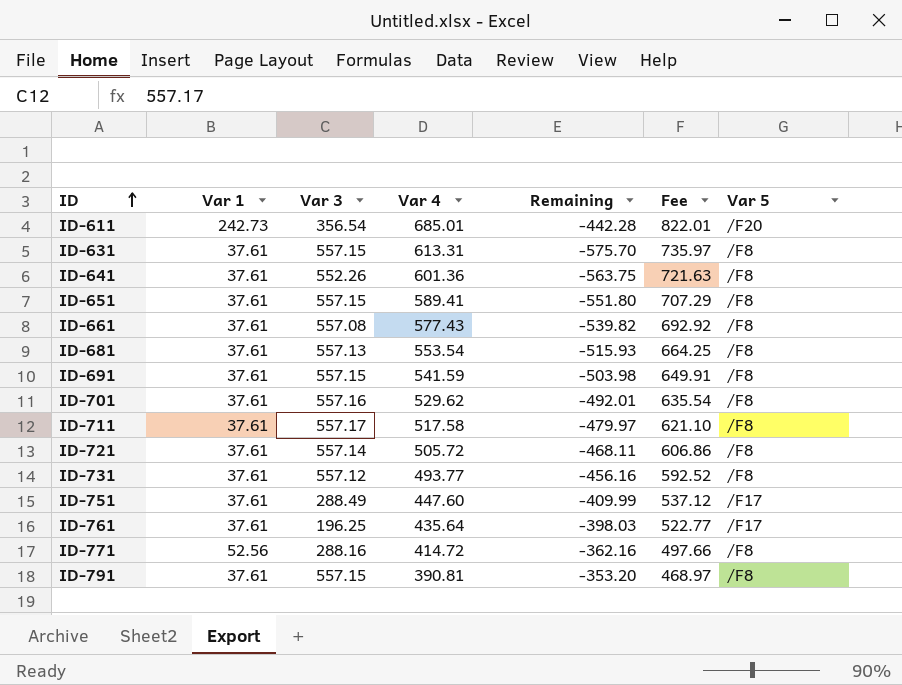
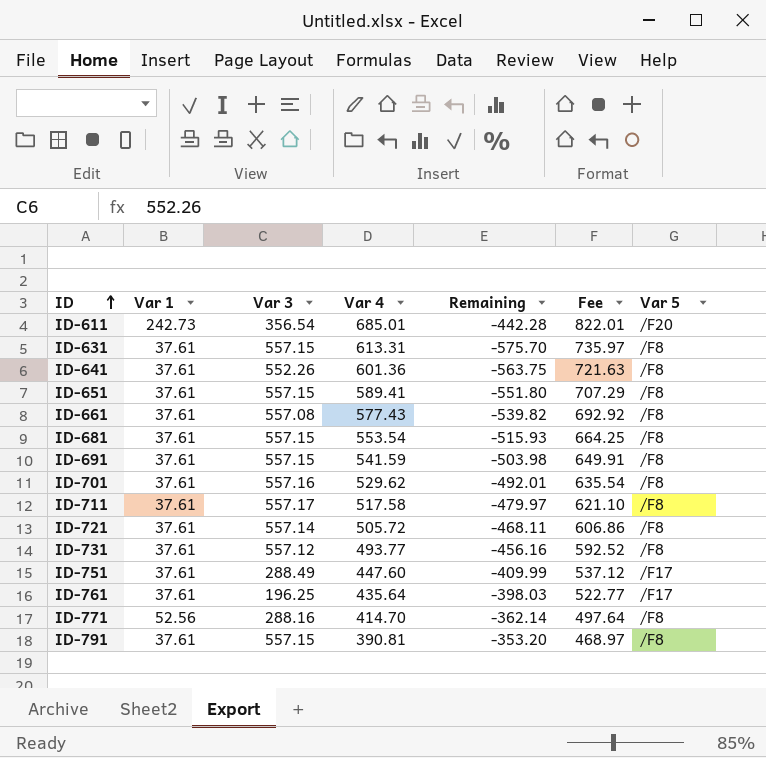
ID-681 | Var 3: 557.13 -> 557.15
ID-771 | Var 4: 414.72 -> 414.70
ID-771 | Remaining: -362.16 -> -362.14
ID-771 | Fee: 497.66 -> 497.64

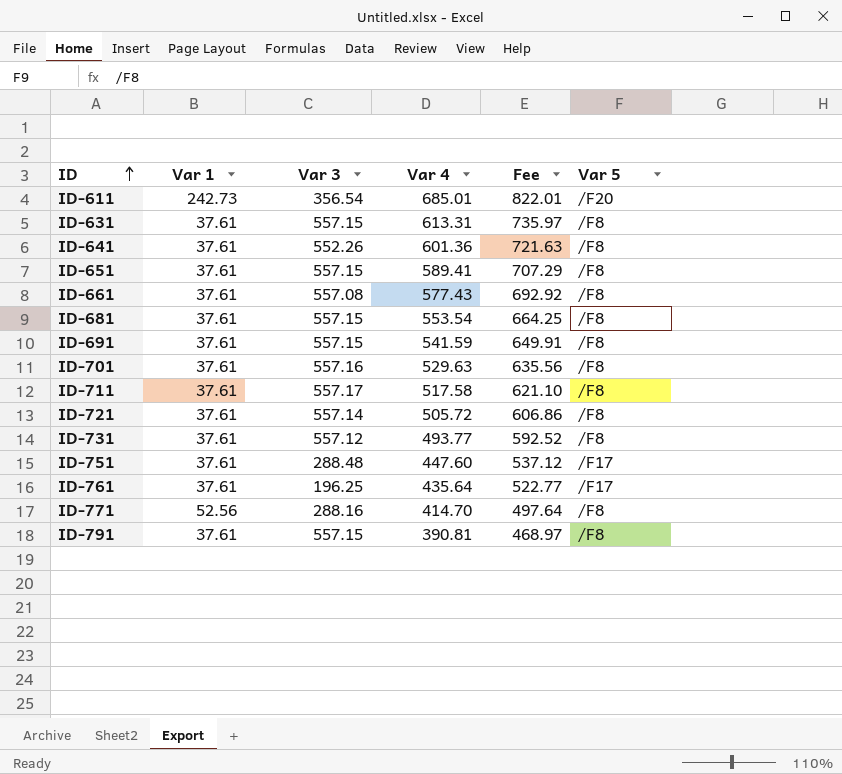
column Remaining | formula: [Var 1] - [Var 4] -> none
ID-701 | Var 4: 529.62 -> 529.63
ID-701 | Fee: 635.54 -> 635.56
ID-751 | Var 3: 288.49 -> 288.48

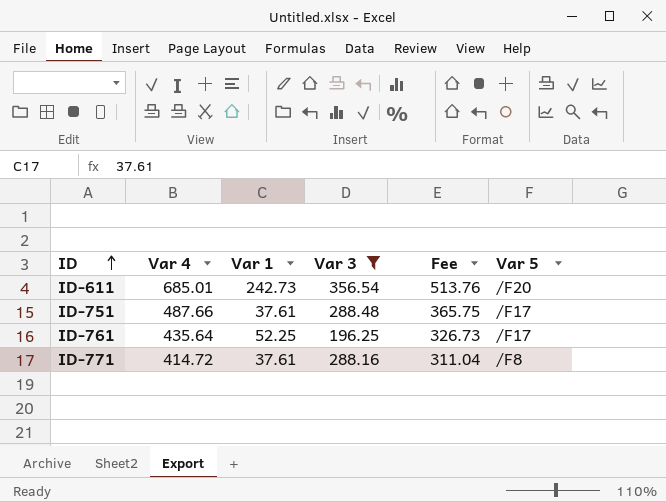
filter: none -> Var 3 <= 356.54
column Var 4 | position: 4 -> 2
column Fee | formula: [Var 4] * 1.2 -> [Var 4] * 0.75
ID-751 | Var 4: 447.60 -> 487.66
ID-761 | Var 1: 37.61 -> 52.25
ID-771 | Var 4: 414.70 -> 414.72
ID-771 | Var 1: 52.56 -> 37.61

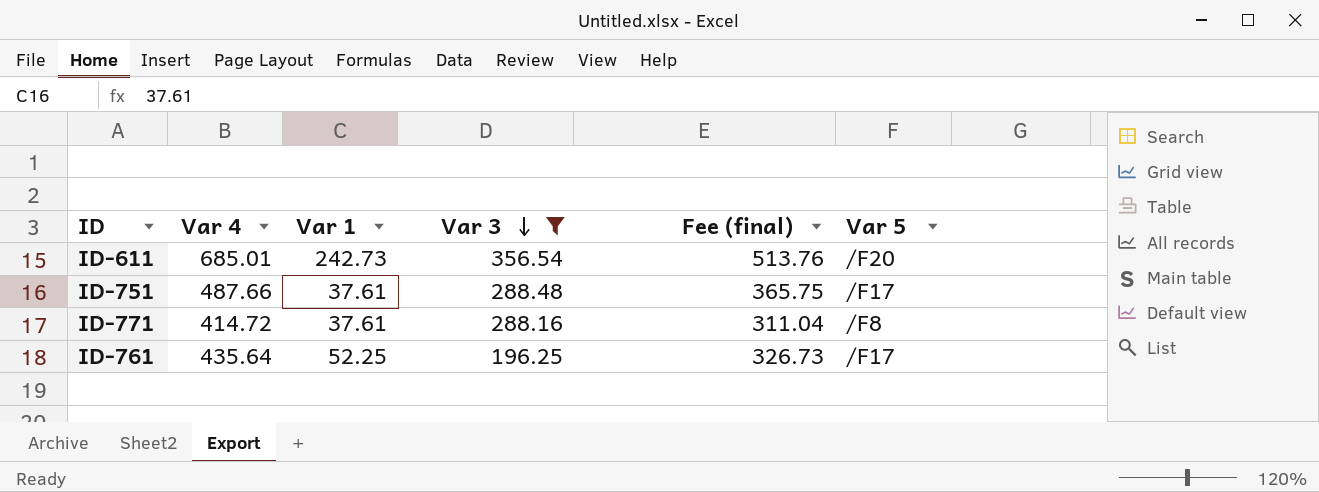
row order: ID ascending -> Var 3 descending
column name: Fee -> Fee (final)

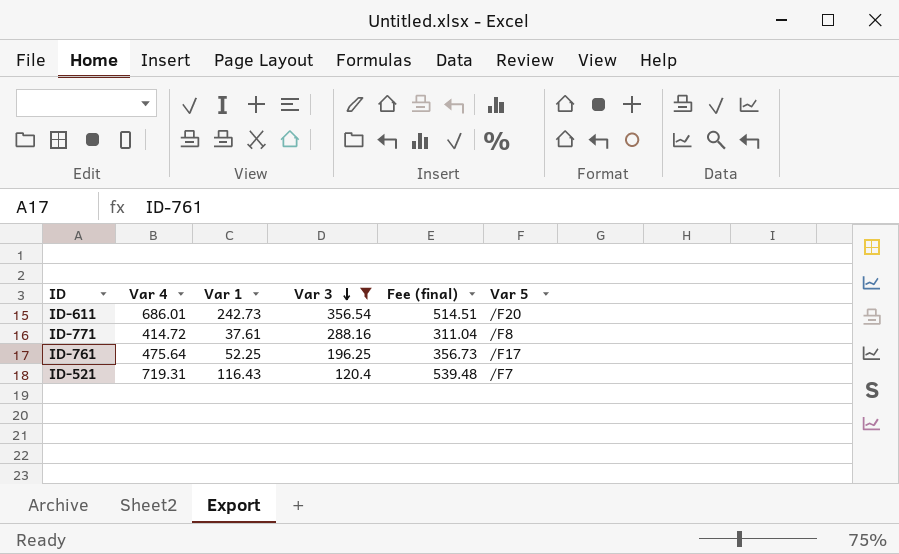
row ID-751: 487.66 | 37.61 | 288.48 | 365.75 | /F17 -> none
ID-611 | Var 4: 685.01 -> 686.01
ID-611 | Fee (final): 513.76 -> 514.51
ID-761 | Var 4: 435.64 -> 475.64
ID-761 | Fee (final): 326.73 -> 356.73
row ID-521: none -> 719.31 | 116.43 | 120.4 | 539.48 | /F7

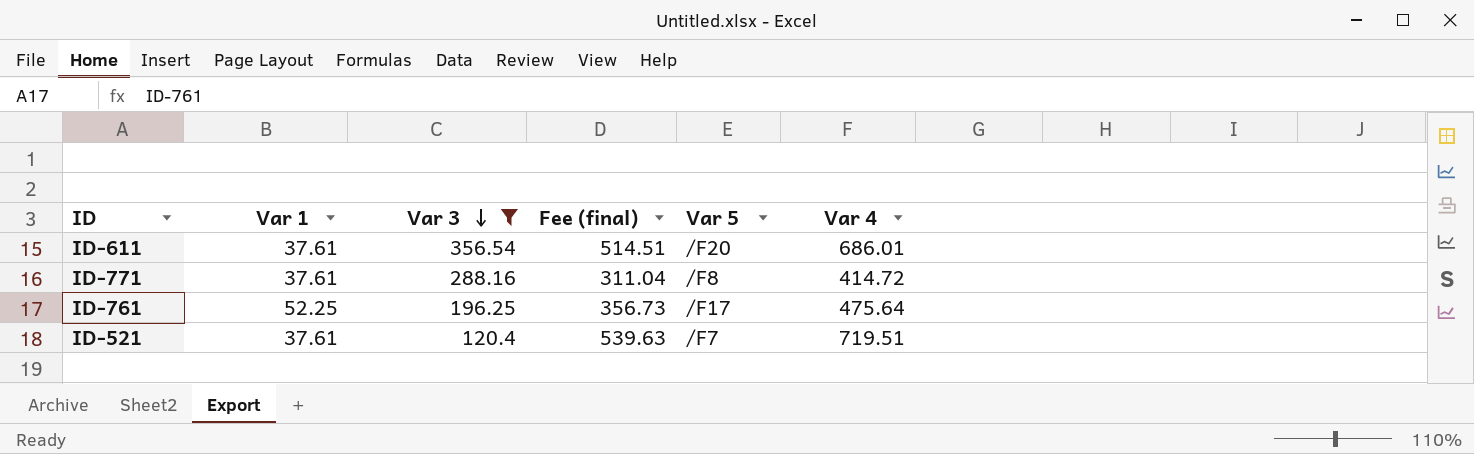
column Var 4 | position: 2 -> 6
ID-611 | Var 1: 242.73 -> 37.61
ID-521 | Var 1: 116.43 -> 37.61
ID-521 | Fee (final): 539.48 -> 539.63
ID-521 | Var 4: 719.31 -> 719.51

